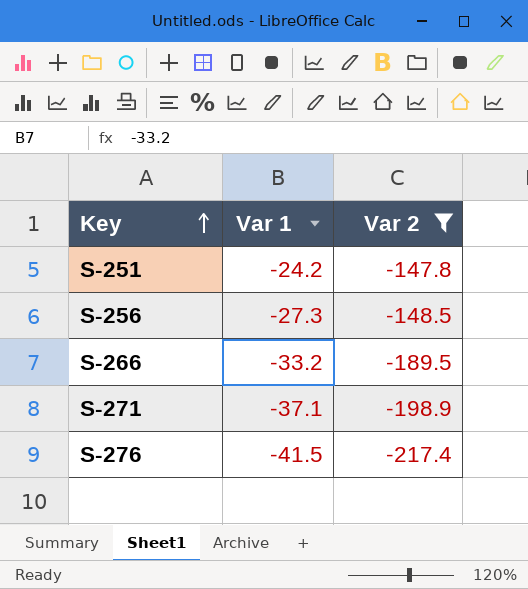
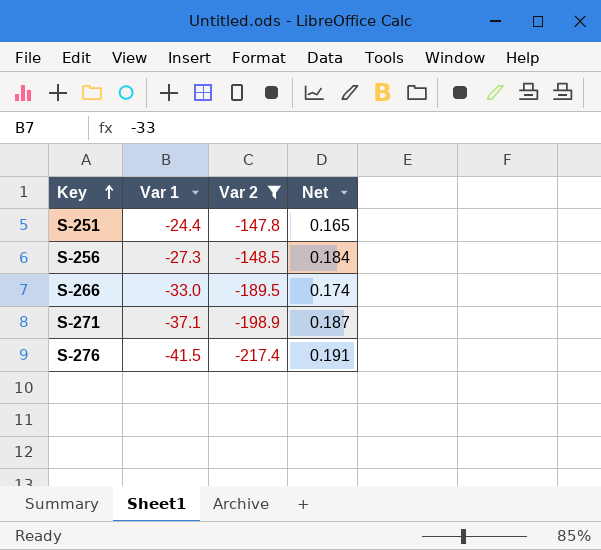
column Net | formula: none -> [Var 1] / [Var 2]
S-251 | Var 1: -24.2 -> -24.4
S-266 | Var 1: -33.2 -> -33.0

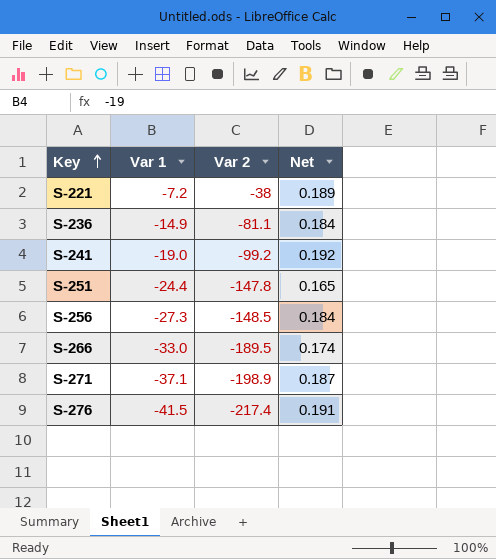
filter: Var 2 <= -147.8 -> none

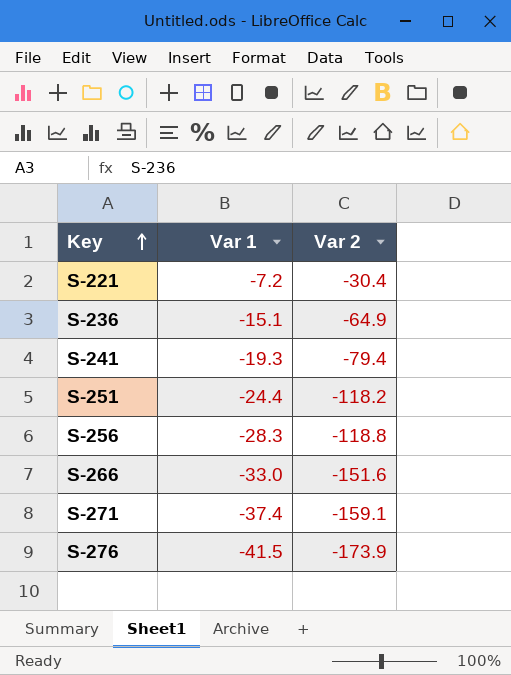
column Net | formula: [Var 1] / [Var 2] -> none
S-221 | Var 2: -38 -> -30.4
S-236 | Var 1: -14.9 -> -15.1
S-236 | Var 2: -81.1 -> -64.9
S-241 | Var 1: -19.0 -> -19.3
S-241 | Var 2: -99.2 -> -79.4
S-251 | Var 2: -147.8 -> -118.2
S-256 | Var 1: -27.3 -> -28.3
S-256 | Var 2: -148.5 -> -118.8
S-266 | Var 2: -189.5 -> -151.6
S-271 | Var 1: -37.1 -> -37.4
S-271 | Var 2: -198.9 -> -159.1
S-276 | Var 2: -217.4 -> -173.9

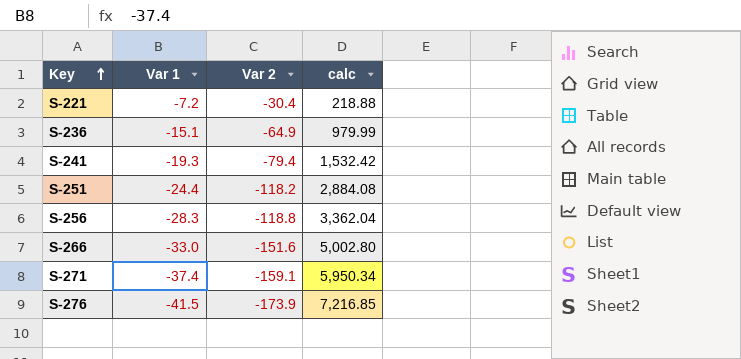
column calc | formula: none -> [Var 1] * [Var 2]

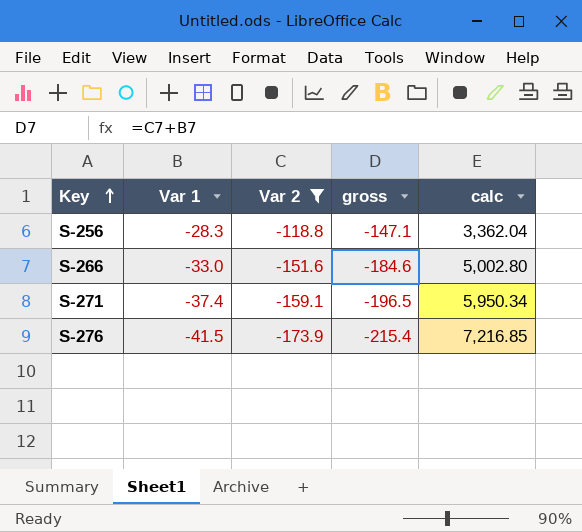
filter: none -> Var 2 <= -118.8
column gross | formula: none -> [Var 1] + [Var 2]

